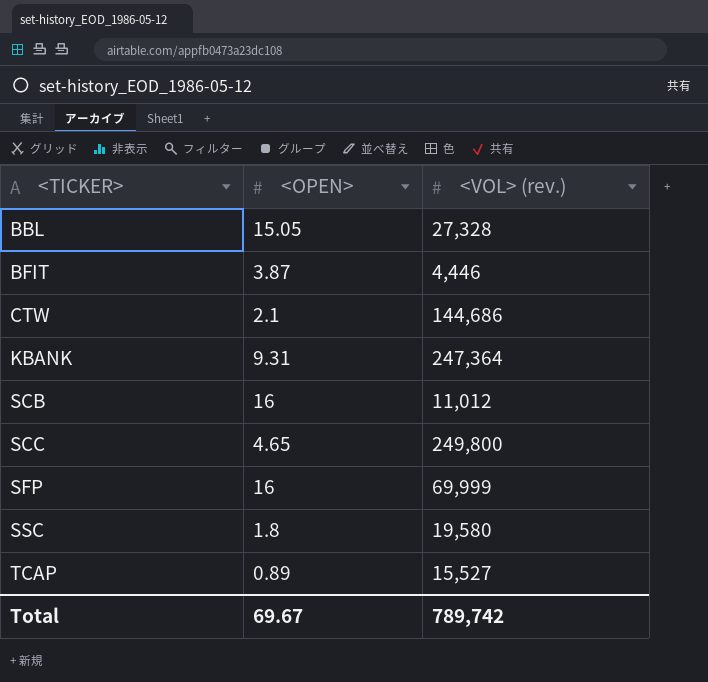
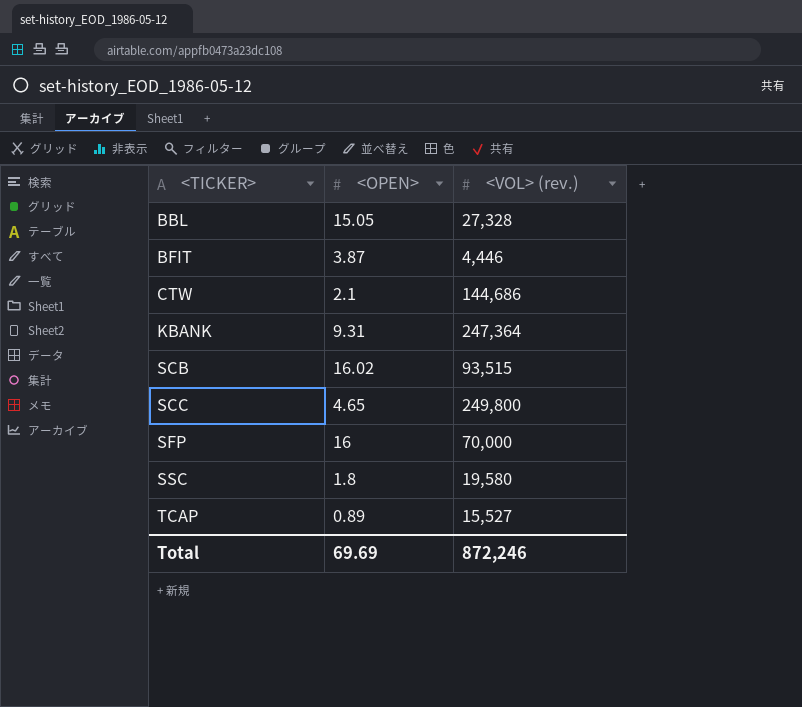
SCB | <OPEN>: 16 -> 16.02
SCB | <VOL> (rev.): 11,012 -> 93,515
SFP | <VOL> (rev.): 69,999 -> 70,000
Total | <OPEN>: 69.67 -> 69.69
Total | <VOL> (rev.): 789,742 -> 872,246

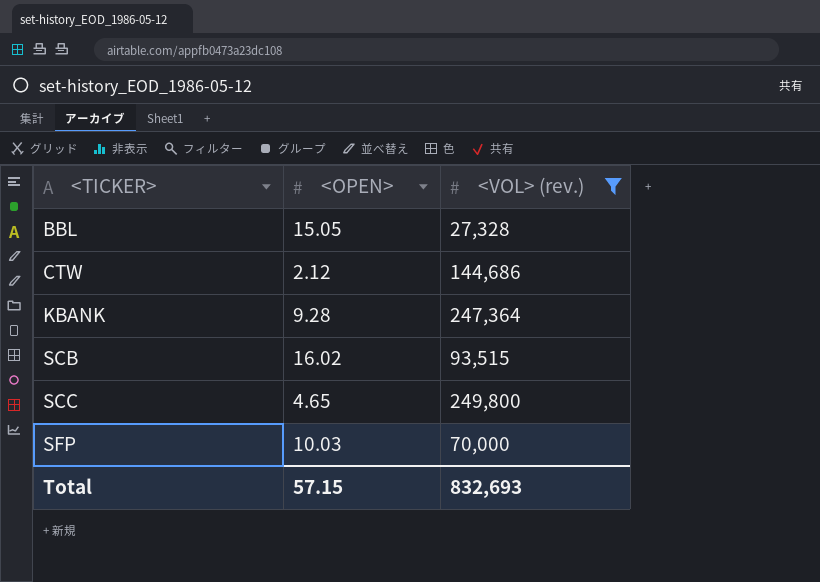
filter: none -> <VOL> (rev.) >= 27,328
CTW | <OPEN>: 2.1 -> 2.12
KBANK | <OPEN>: 9.31 -> 9.28
SFP | <OPEN>: 16 -> 10.03
Total | <OPEN>: 69.69 -> 57.15
Total | <VOL> (rev.): 872,246 -> 832,693

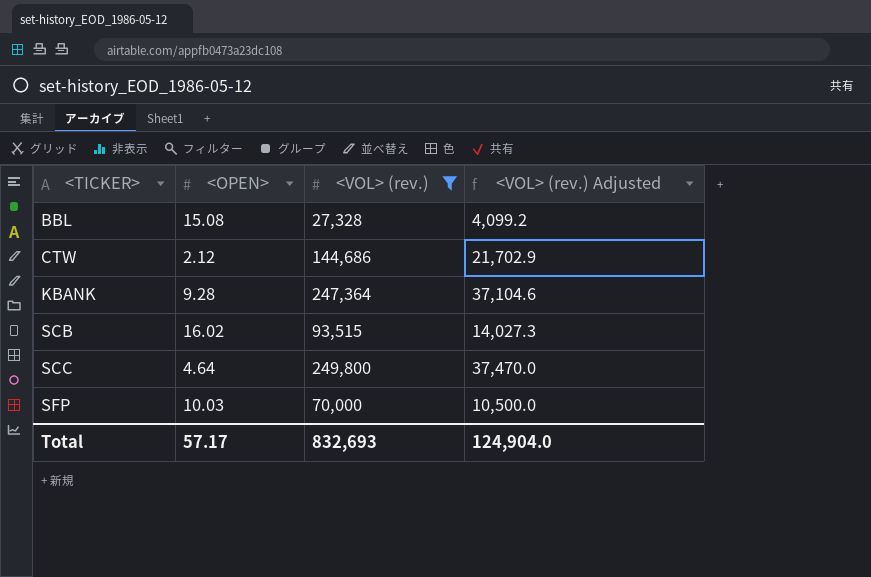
column <VOL> (rev.) Adjusted | formula: none -> [<VOL> (rev.)] * 0.15
BBL | <OPEN>: 15.05 -> 15.08
SCC | <OPEN>: 4.65 -> 4.64
Total | <OPEN>: 57.15 -> 57.17

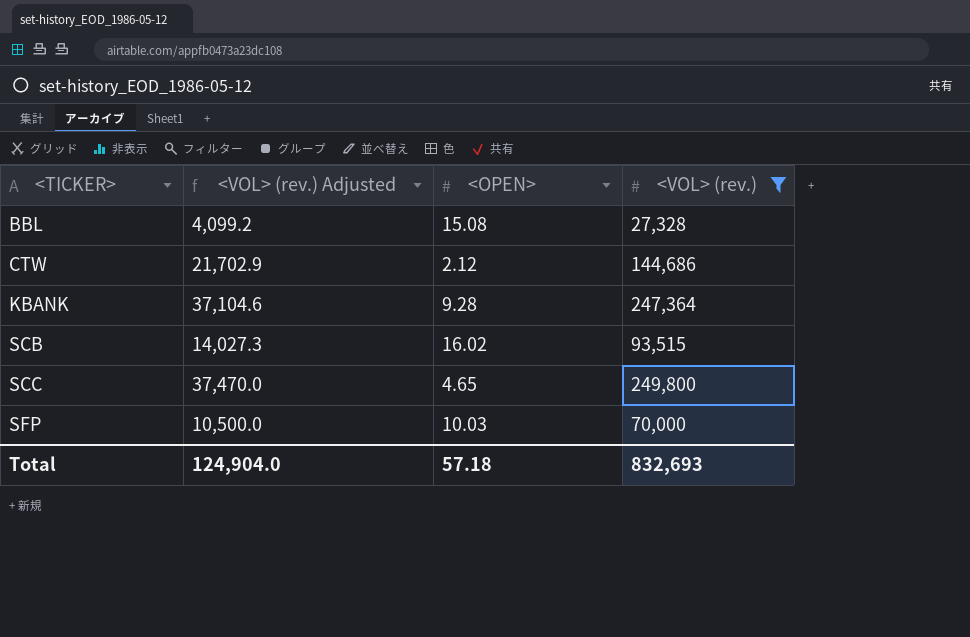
column <VOL> (rev.) Adjusted | position: 4 -> 2
SCC | <OPEN>: 4.64 -> 4.65
Total | <OPEN>: 57.17 -> 57.18

